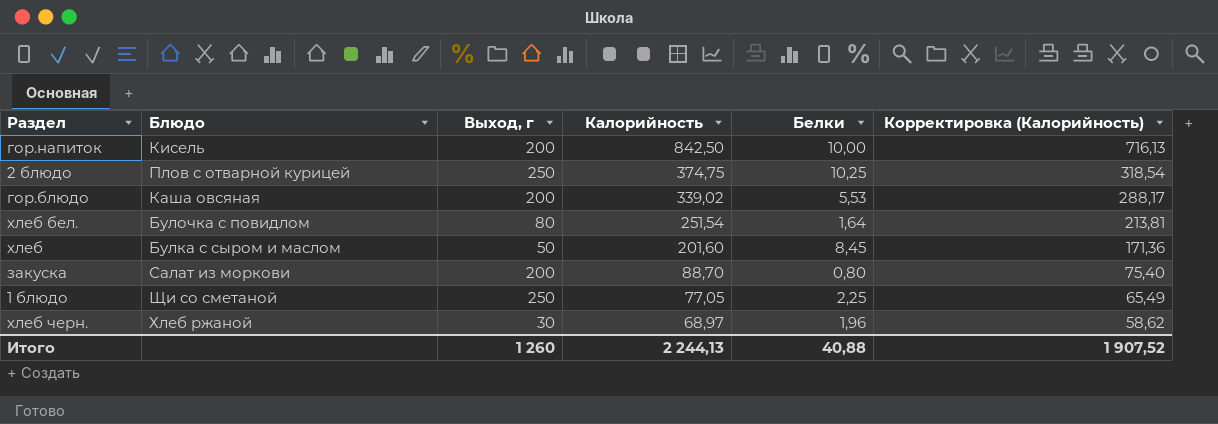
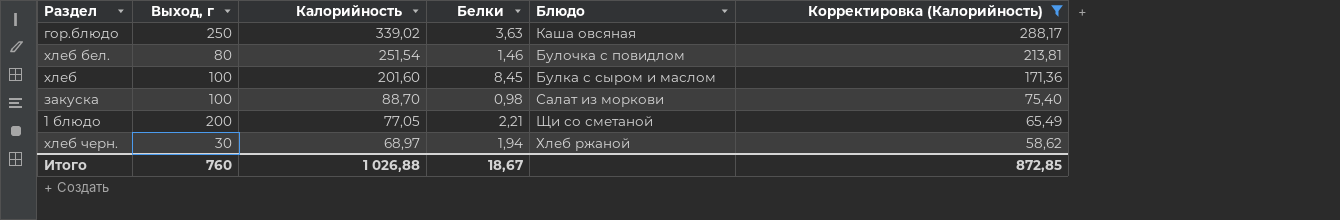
filter: none -> Корректировка (Калорийность) <= 288,17
column Блюдо | position: 2 -> 5
гор.блюдо | Выход, г: 200 -> 250
гор.блюдо | Белки: 5,53 -> 3,63
хлеб бел. | Белки: 1,64 -> 1,46
хлеб | Выход, г: 50 -> 100
закуска | Выход, г: 200 -> 100
закуска | Белки: 0,80 -> 0,98
1 блюдо | Выход, г: 250 -> 200
1 блюдо | Белки: 2,25 -> 2,21
хлеб черн. | Белки: 1,96 -> 1,94
Итого | Выход, г: 1 260 -> 760
Итого | Калорийность: 2 244,13 -> 1 026,88
Итого | Белки: 40,88 -> 18,67
Итого | Корректировка (Калорийность): 1 907,52 -> 872,85

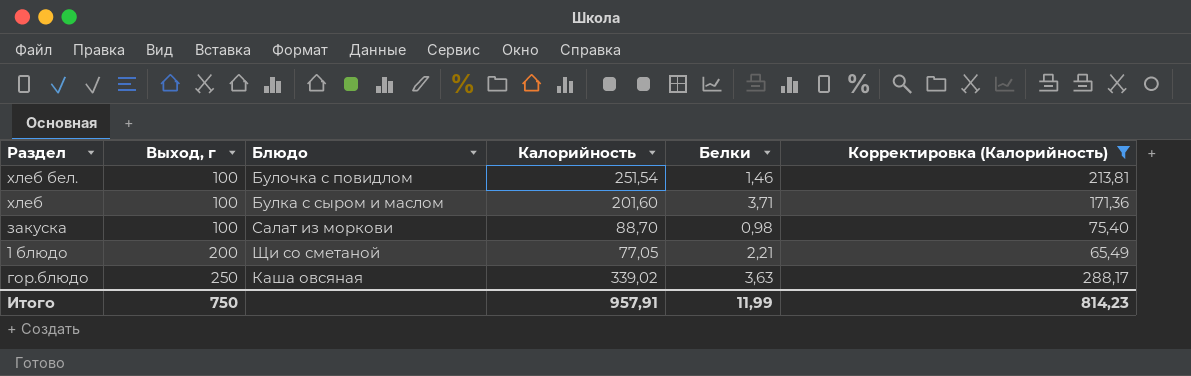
row order: Калорийность descending -> Выход, г ascending
column Блюдо | position: 5 -> 3
row хлеб черн.: 30 | 68,97 | 1,94 | Хлеб ржаной | 58,62 -> none
хлеб бел. | Выход, г: 80 -> 100
хлеб | Белки: 8,45 -> 3,71
Итого | Выход, г: 760 -> 750
Итого | Калорийность: 1 026,88 -> 957,91
Итого | Белки: 18,67 -> 11,99
Итого | Корректировка (Калорийность): 872,85 -> 814,23

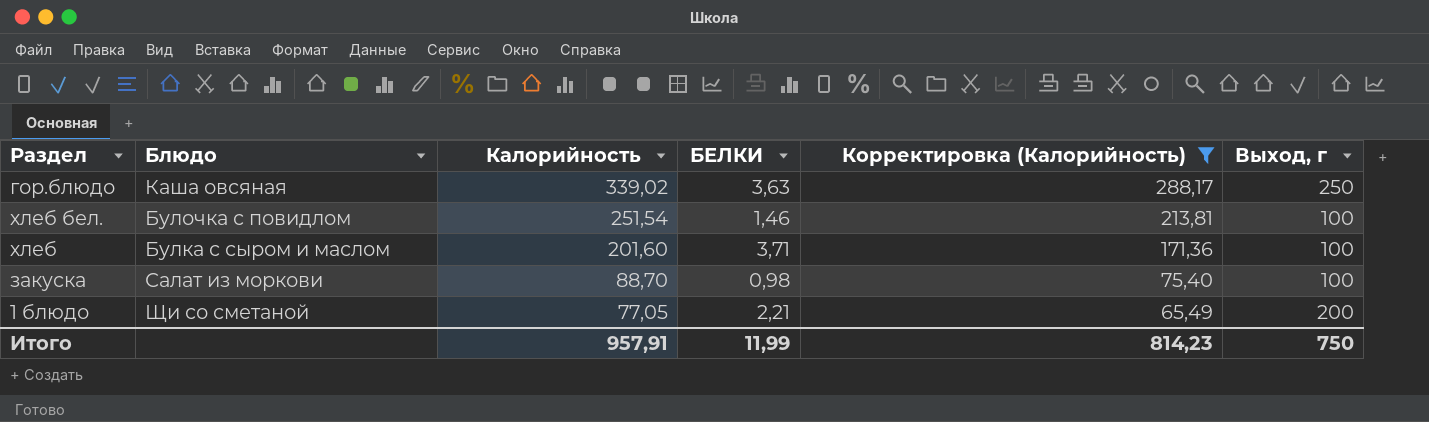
row order: Выход, г ascending -> Калорийность descending
column name: Белки -> БЕЛКИ
column Выход, г | position: 2 -> 6

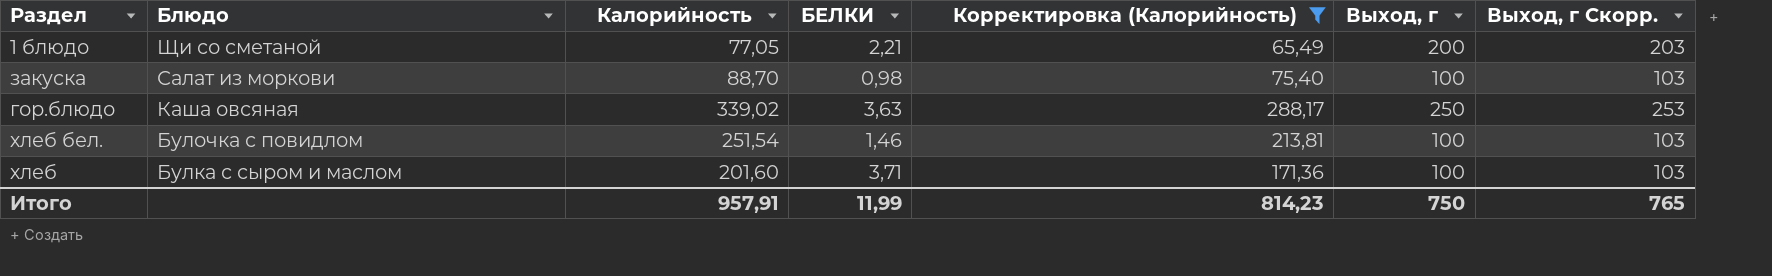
row order: Калорийность descending -> Блюдо descending
column Выход, г Скорр. | formula: none -> [Выход, г] + 3

